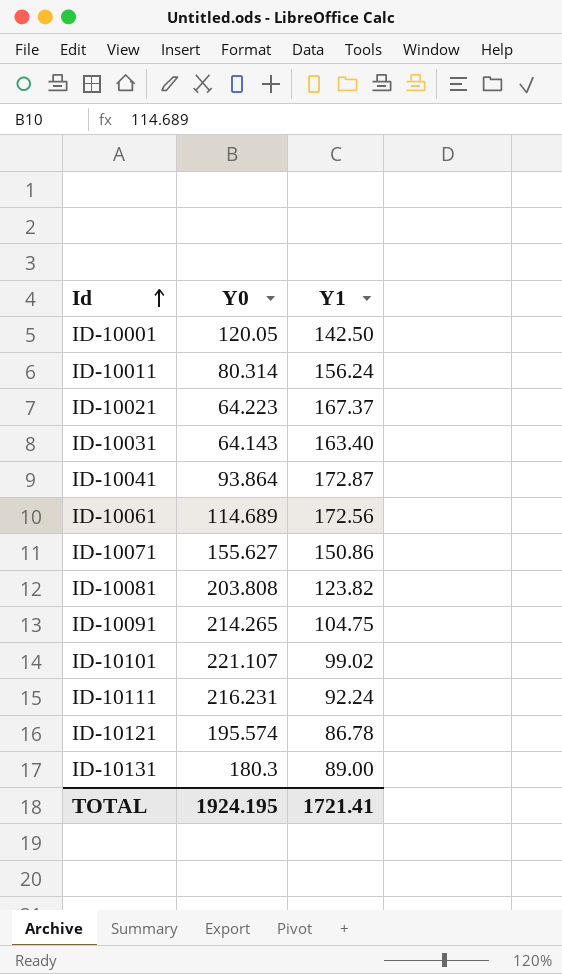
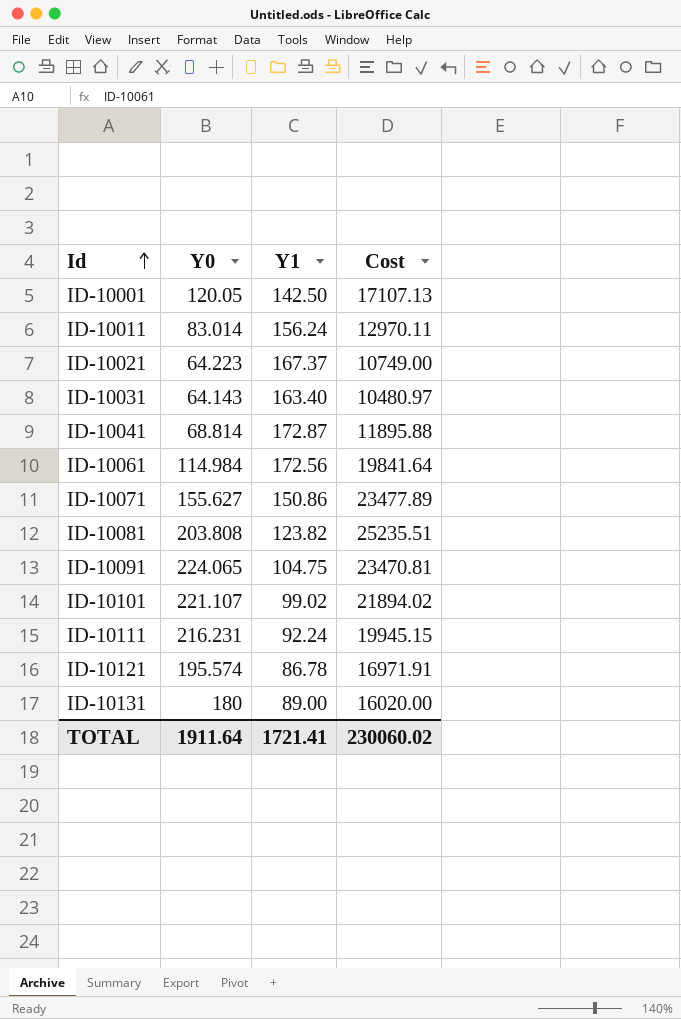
column Cost | formula: none -> [Y0] * [Y1]
ID-10011 | Y0: 80.314 -> 83.014
ID-10041 | Y0: 93.864 -> 68.814
ID-10061 | Y0: 114.689 -> 114.984
ID-10091 | Y0: 214.265 -> 224.065
ID-10131 | Y0: 180.3 -> 180
TOTAL | Y0: 1924.195 -> 1911.64

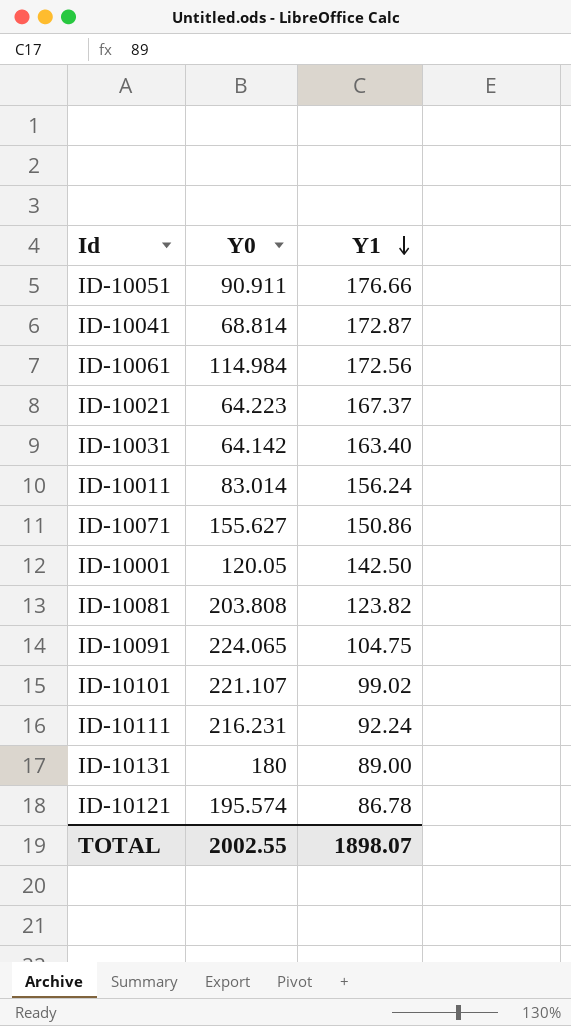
row order: Id ascending -> Y1 descending
column Cost | formula: [Y0] * [Y1] -> none
row ID-10051: none -> 90.911 | 176.66
ID-10031 | Y0: 64.143 -> 64.142
TOTAL | Y0: 1911.64 -> 2002.55
TOTAL | Y1: 1721.41 -> 1898.07

